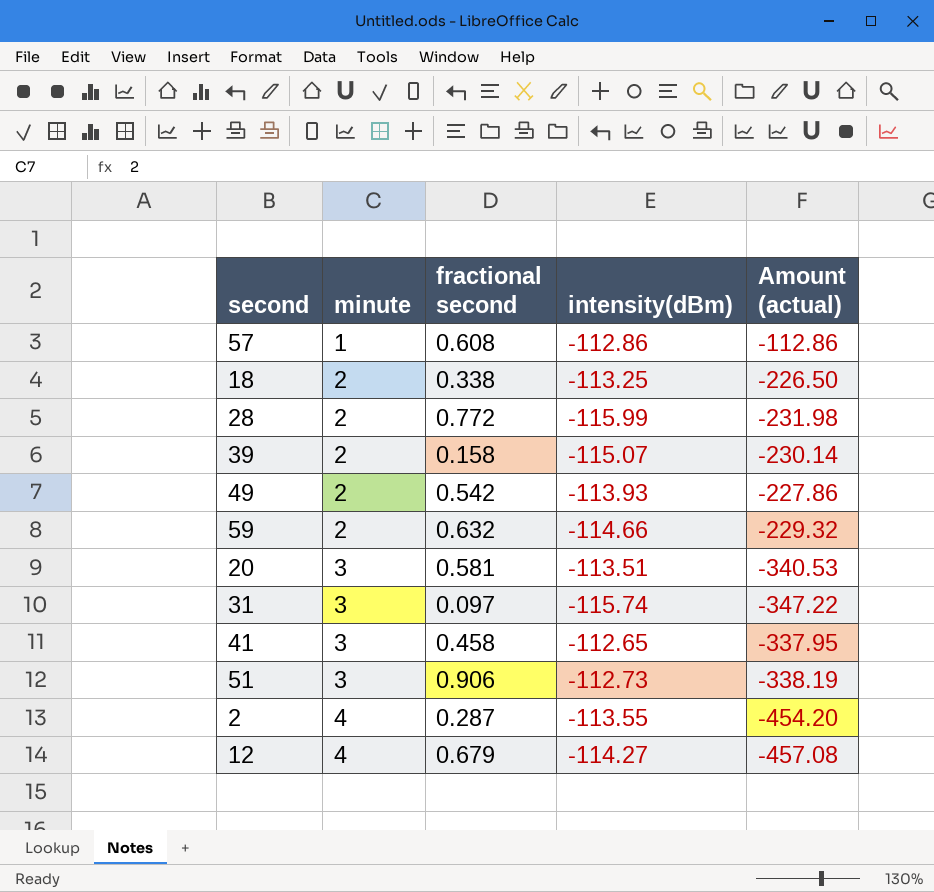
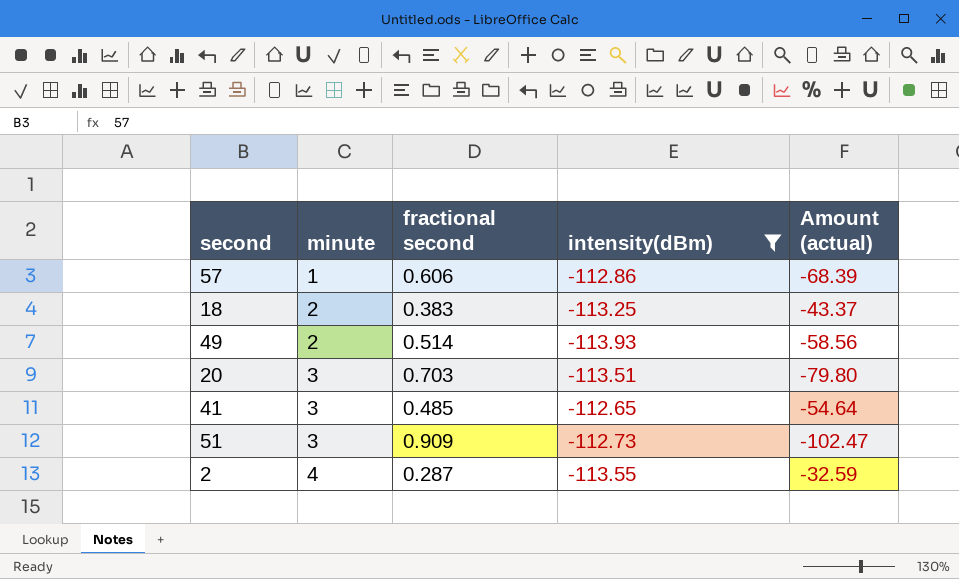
filter: none -> intensity(dBm) >= -113.93
column Amount (actual) | formula: [minute] * [intensity(dBm)] -> [fractional second] * [intensity(dBm)]
57 | fractional second: 0.608 -> 0.606
18 | fractional second: 0.338 -> 0.383
49 | fractional second: 0.542 -> 0.514
20 | fractional second: 0.581 -> 0.703
41 | fractional second: 0.458 -> 0.485
51 | fractional second: 0.906 -> 0.909

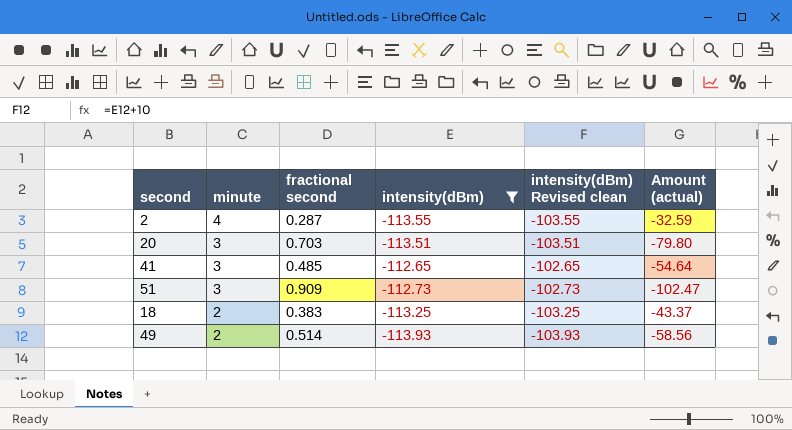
row order: minute ascending -> minute descending
column intensity(dBm) Revised clean | formula: none -> [intensity(dBm)] + 10
row 57: 1 | 0.606 | -112.86 | -68.39 -> none

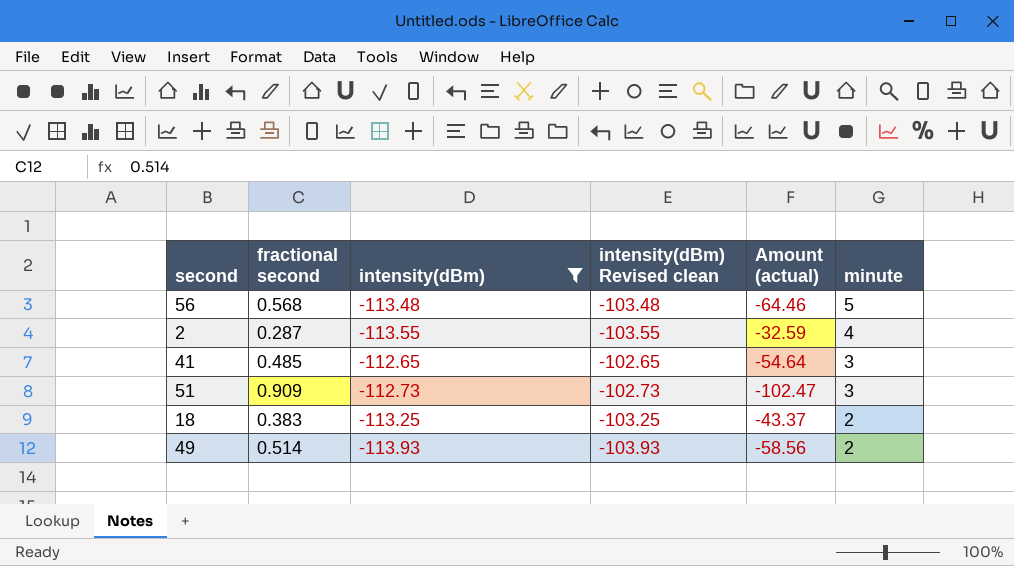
column minute | position: 2 -> 6
row 20: 3 | 0.703 | -113.51 | -103.51 | -79.80 -> none
row 56: none -> 0.568 | -113.48 | -103.48 | -64.46 | 5

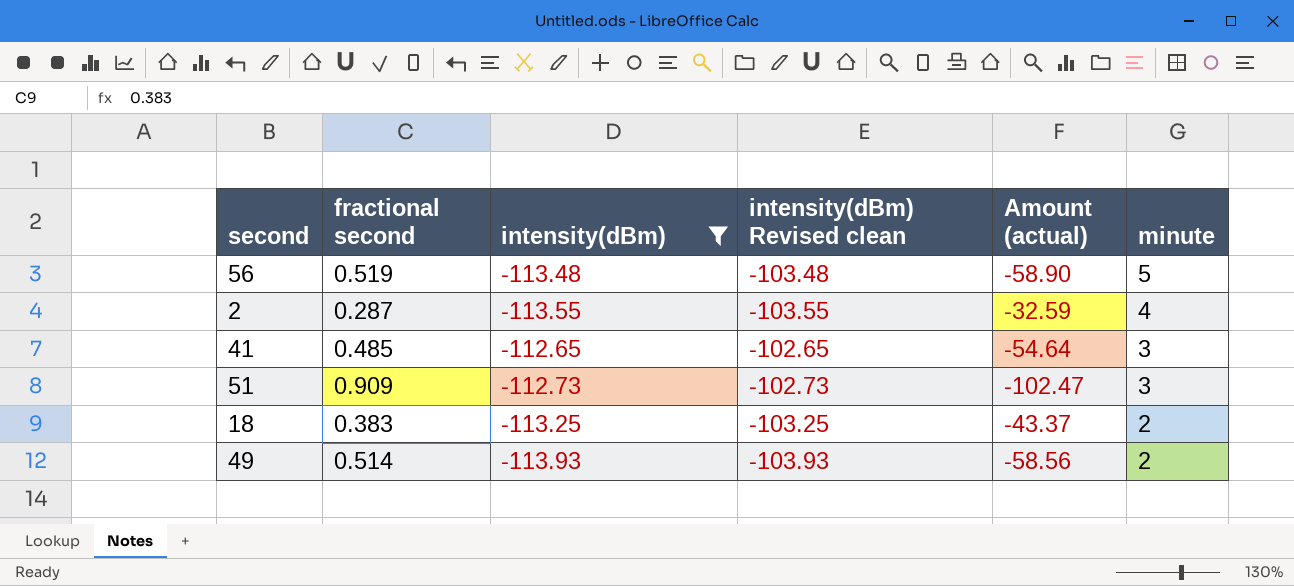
56 | fractional second: 0.568 -> 0.519
56 | Amount (actual): -64.46 -> -58.90

